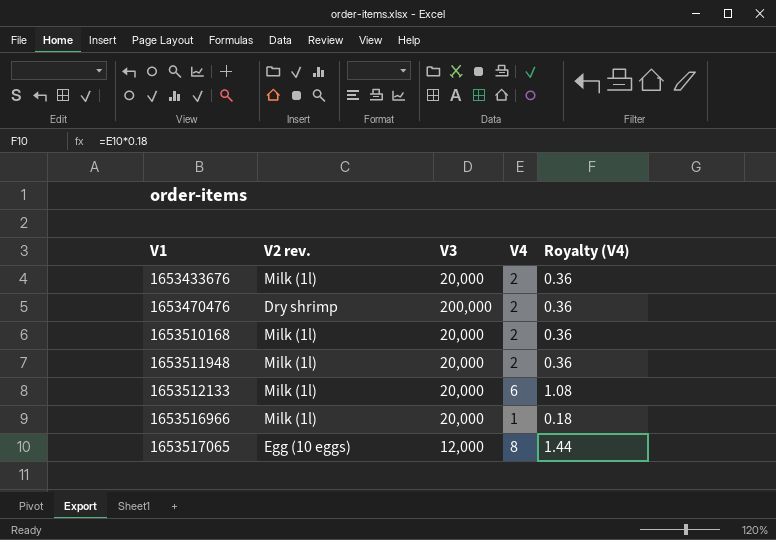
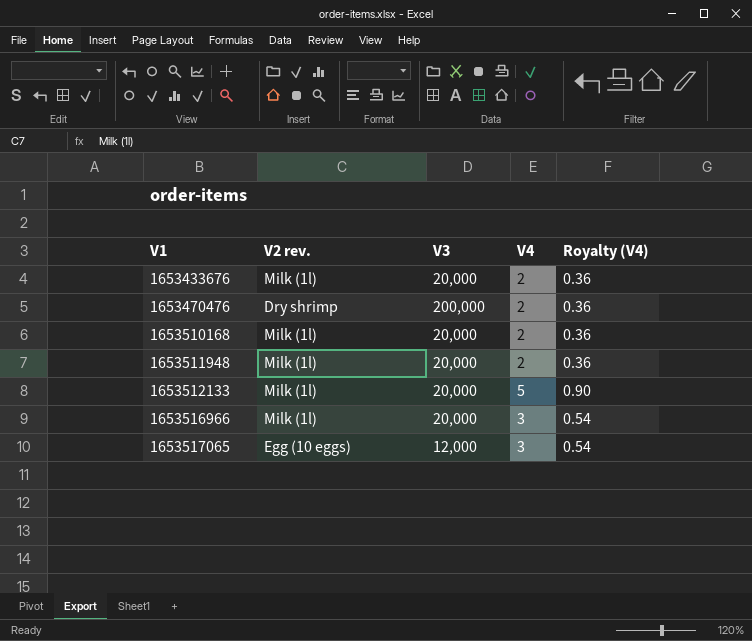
1653512133 | V4: 6 -> 5
1653512133 | Royalty (V4): 1.08 -> 0.90
1653516966 | V4: 1 -> 3
1653516966 | Royalty (V4): 0.18 -> 0.54
1653517065 | V4: 8 -> 3
1653517065 | Royalty (V4): 1.44 -> 0.54

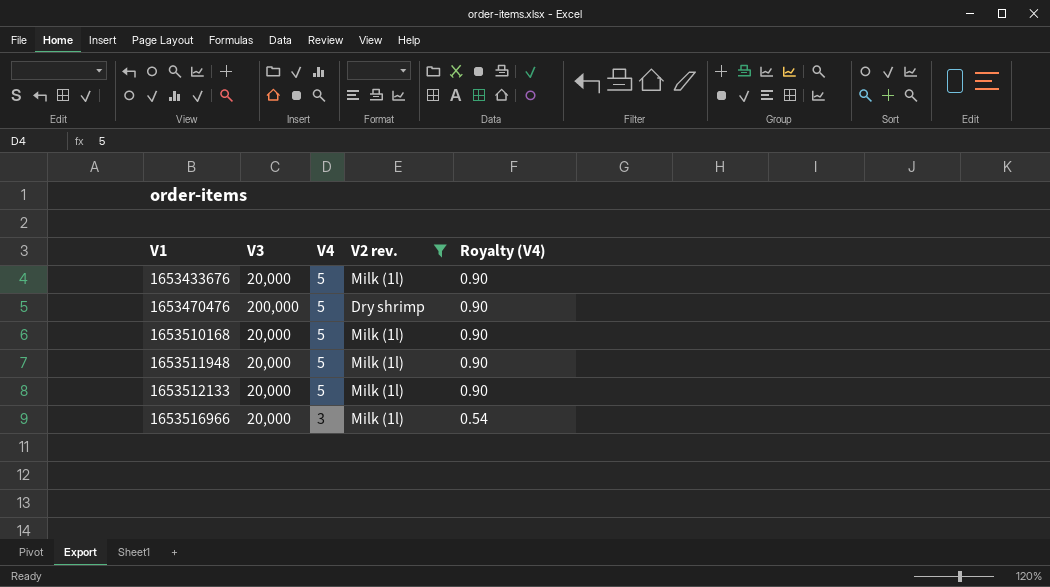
filter: none -> V2 rev. != Egg (10 eggs)
column V2 rev. | position: 2 -> 4
1653433676 | V4: 2 -> 5
1653433676 | Royalty (V4): 0.36 -> 0.90
1653470476 | V4: 2 -> 5
1653470476 | Royalty (V4): 0.36 -> 0.90
1653510168 | V4: 2 -> 5
1653510168 | Royalty (V4): 0.36 -> 0.90
1653511948 | V4: 2 -> 5
1653511948 | Royalty (V4): 0.36 -> 0.90

